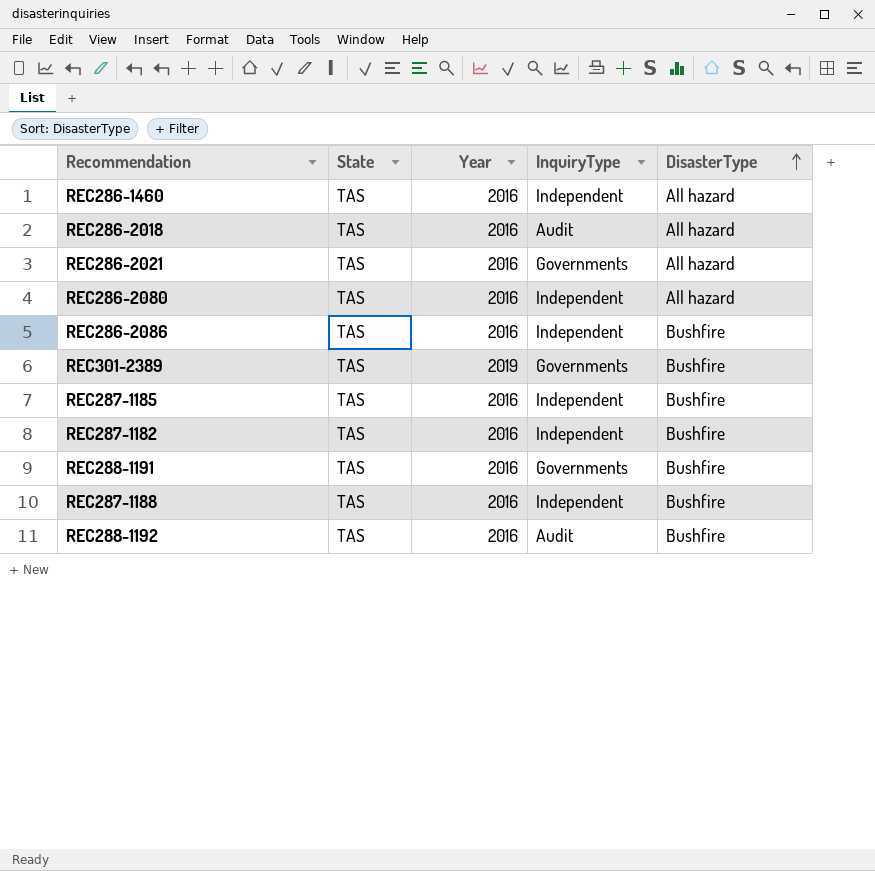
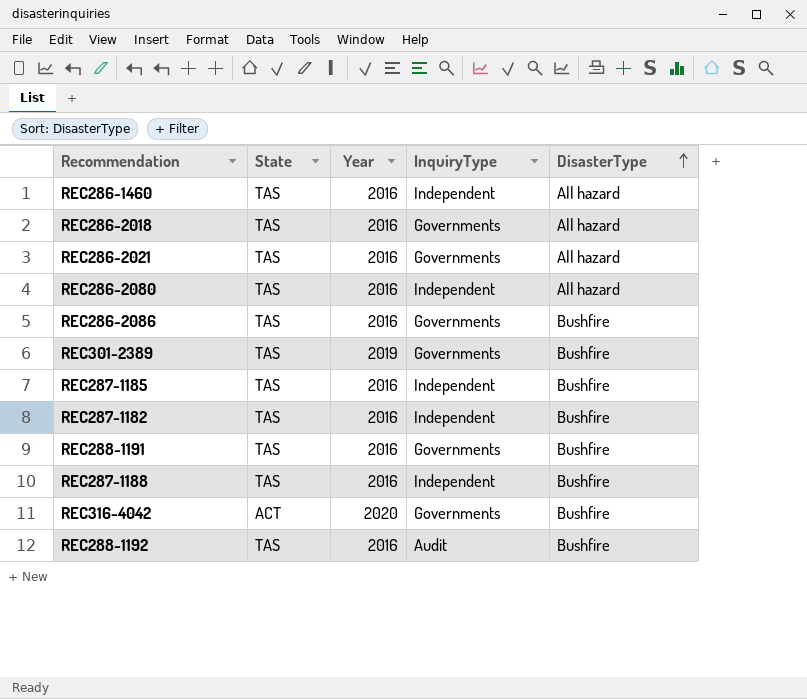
REC286-2018 | InquiryType: Audit -> Governments
REC286-2086 | InquiryType: Independent -> Governments
row REC316-4042: none -> ACT | 2020 | Governments | Bushfire

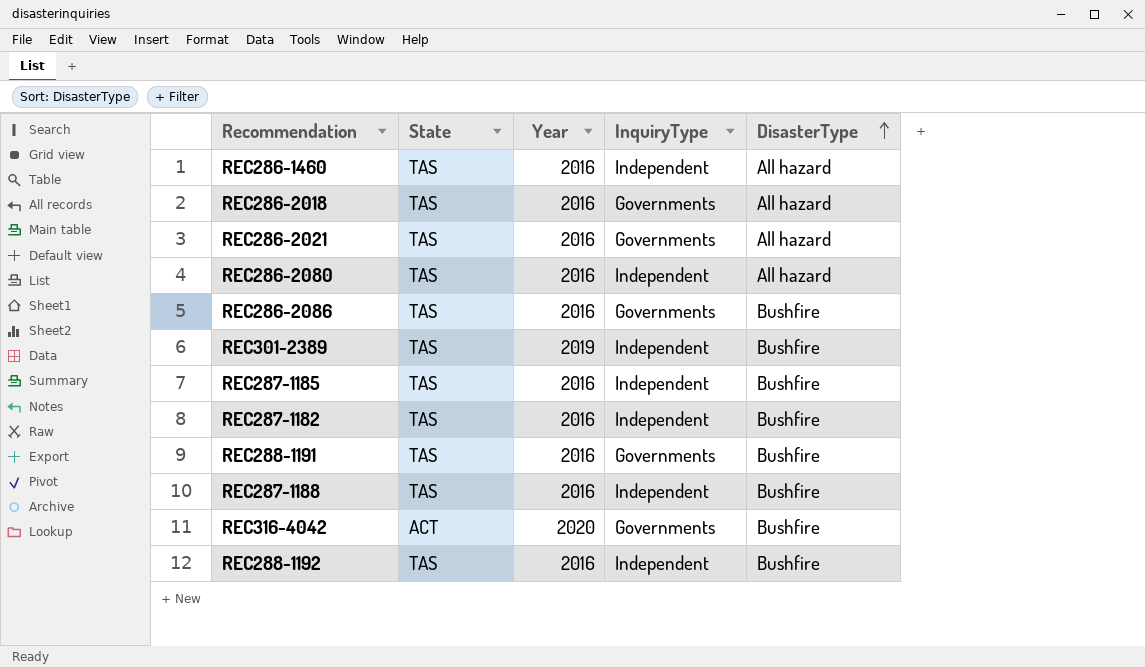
REC301-2389 | InquiryType: Governments -> Independent
REC288-1192 | InquiryType: Audit -> Independent

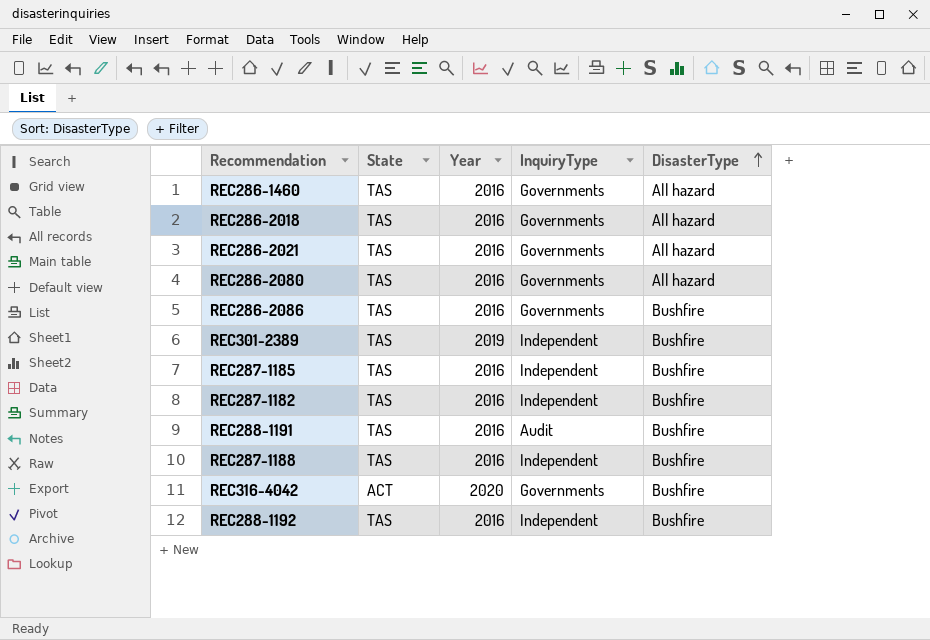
REC286-1460 | InquiryType: Independent -> Governments
REC286-2080 | InquiryType: Independent -> Governments
REC288-1191 | InquiryType: Governments -> Audit

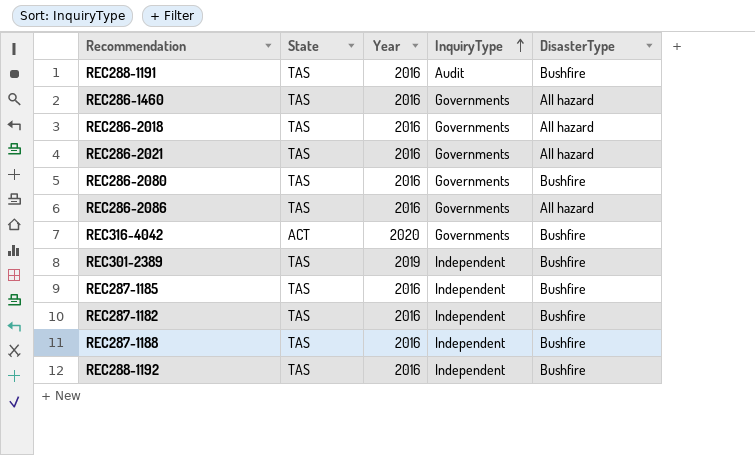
row order: DisasterType ascending -> InquiryType ascending
REC286-2080 | DisasterType: All hazard -> Bushfire
REC286-2086 | DisasterType: Bushfire -> All hazard

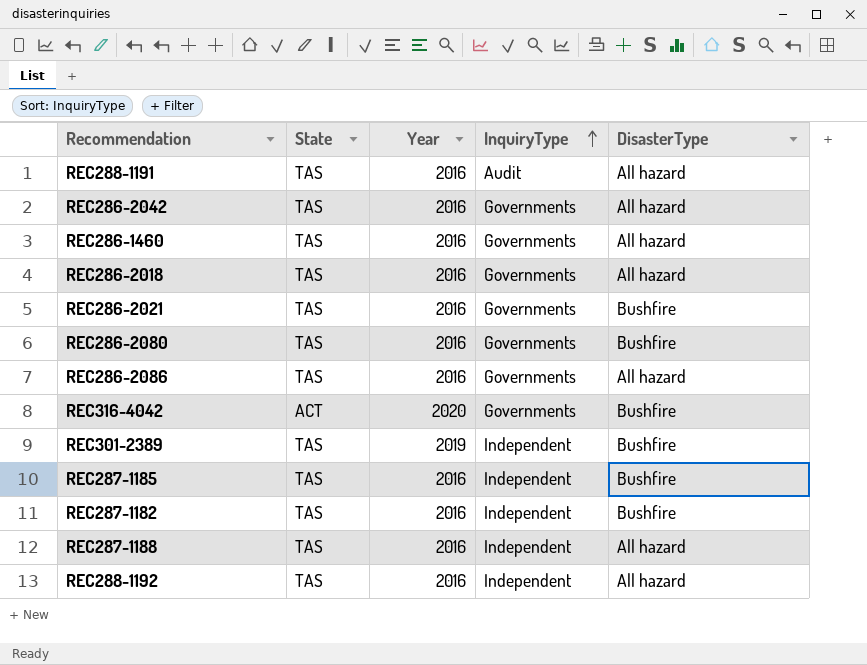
REC288-1191 | DisasterType: Bushfire -> All hazard
row REC286-2042: none -> TAS | 2016 | Governments | All hazard
REC286-2021 | DisasterType: All hazard -> Bushfire
REC287-1188 | DisasterType: Bushfire -> All hazard
REC288-1192 | DisasterType: Bushfire -> All hazard

